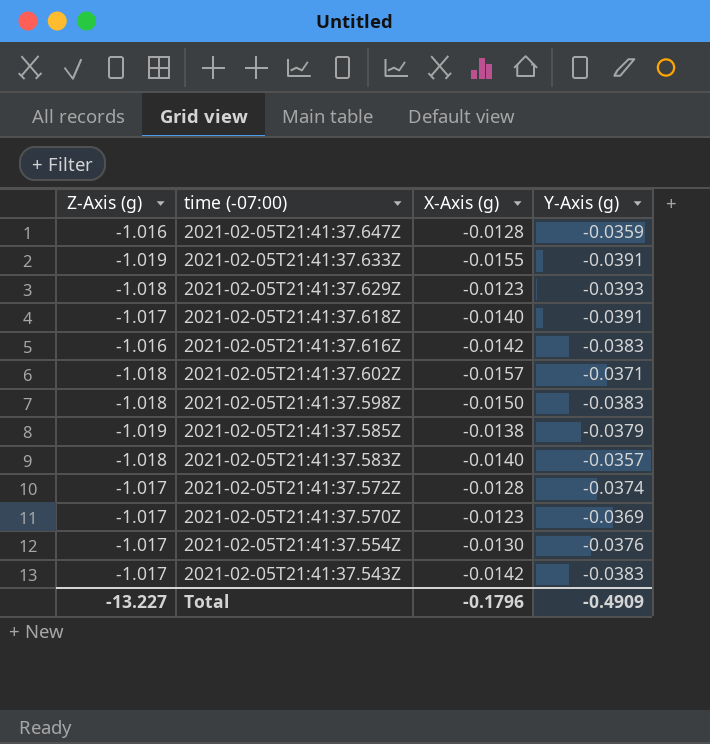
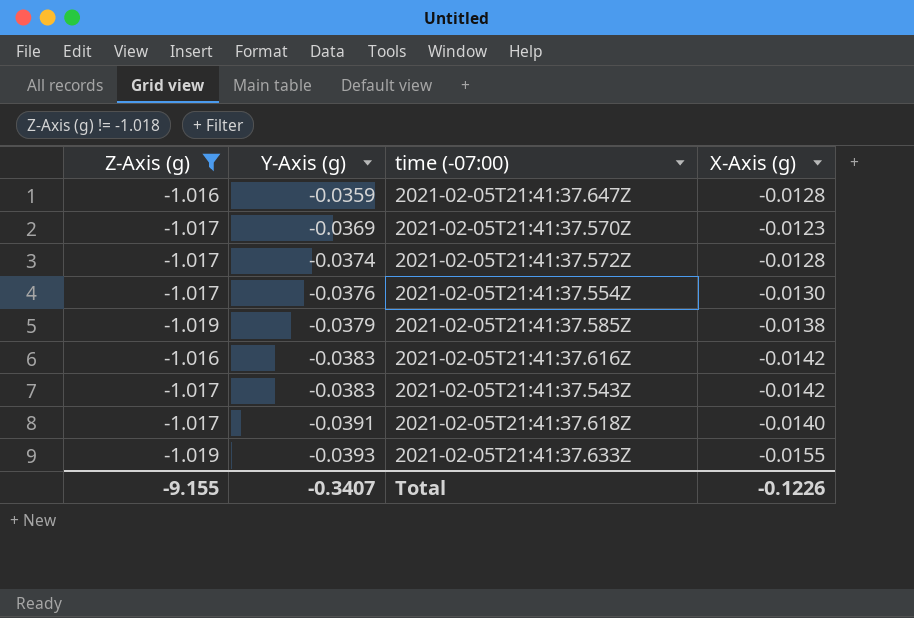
filter: none -> Z-Axis (g) != -1.018
row order: time (-07:00) descending -> Y-Axis (g) descending
column Y-Axis (g) | position: 4 -> 2
2021-02-05T21:41:37.633Z | Y-Axis (g): -0.0391 -> -0.0393
Total | Z-Axis (g): -13.227 -> -9.155
Total | Y-Axis (g): -0.4909 -> -0.3407
Total | X-Axis (g): -0.1796 -> -0.1226

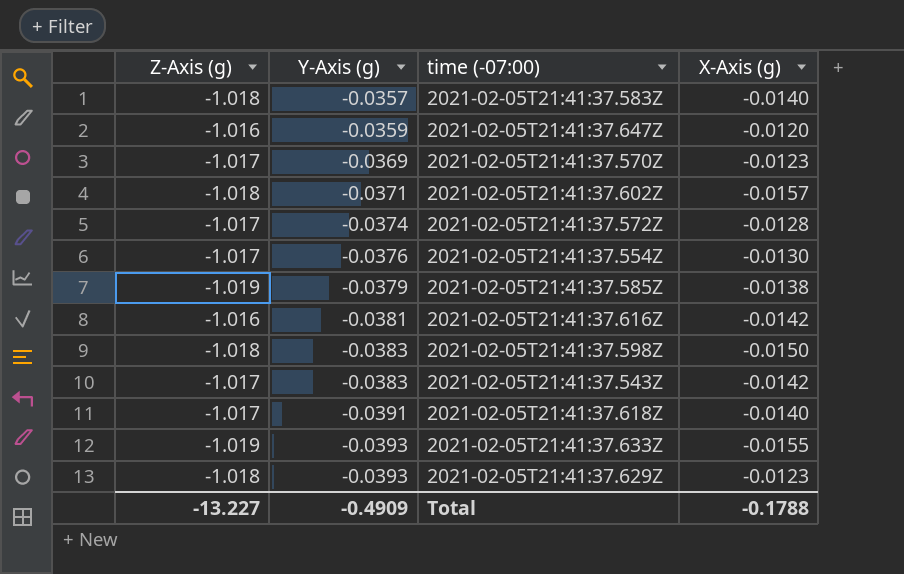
filter: Z-Axis (g) != -1.018 -> none
2021-02-05T21:41:37.647Z | X-Axis (g): -0.0128 -> -0.0120
2021-02-05T21:41:37.616Z | Y-Axis (g): -0.0383 -> -0.0381
Total | Z-Axis (g): -9.155 -> -13.227
Total | Y-Axis (g): -0.3407 -> -0.4909
Total | X-Axis (g): -0.1226 -> -0.1788

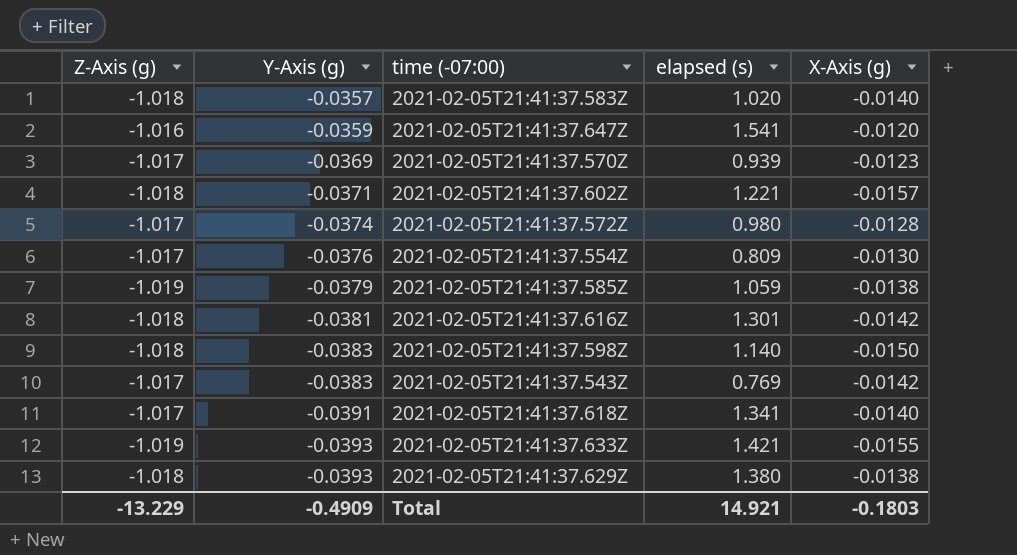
column elapsed (s) | position: none -> 4
2021-02-05T21:41:37.616Z | Z-Axis (g): -1.016 -> -1.018
2021-02-05T21:41:37.629Z | X-Axis (g): -0.0123 -> -0.0138
Total | Z-Axis (g): -13.227 -> -13.229
Total | X-Axis (g): -0.1788 -> -0.1803

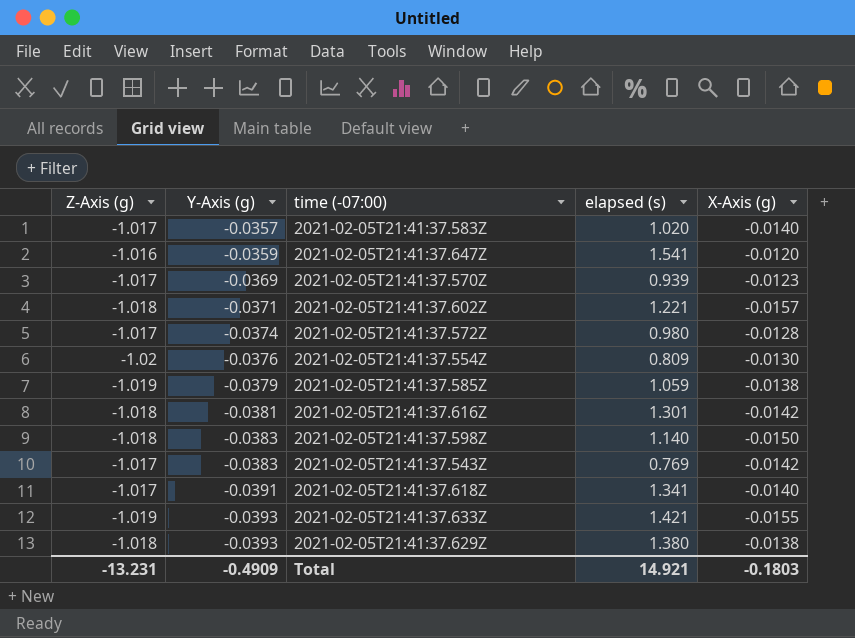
2021-02-05T21:41:37.583Z | Z-Axis (g): -1.018 -> -1.017
2021-02-05T21:41:37.554Z | Z-Axis (g): -1.017 -> -1.02
Total | Z-Axis (g): -13.229 -> -13.231

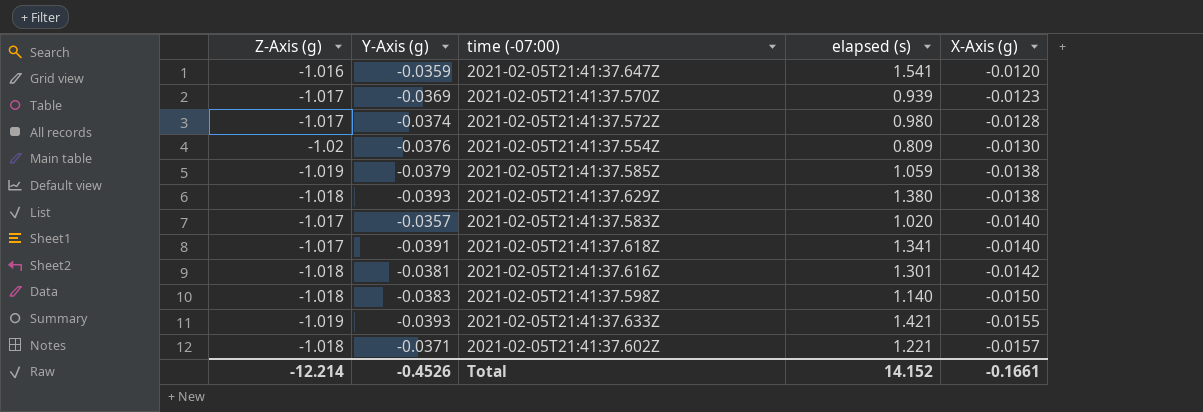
row order: Y-Axis (g) descending -> X-Axis (g) descending
row 2021-02-05T21:41:37.543Z: -1.017 | -0.0383 | 0.769 | -0.0142 -> none
Total | Z-Axis (g): -13.231 -> -12.214
Total | Y-Axis (g): -0.4909 -> -0.4526
Total | elapsed (s): 14.921 -> 14.152
Total | X-Axis (g): -0.1803 -> -0.1661

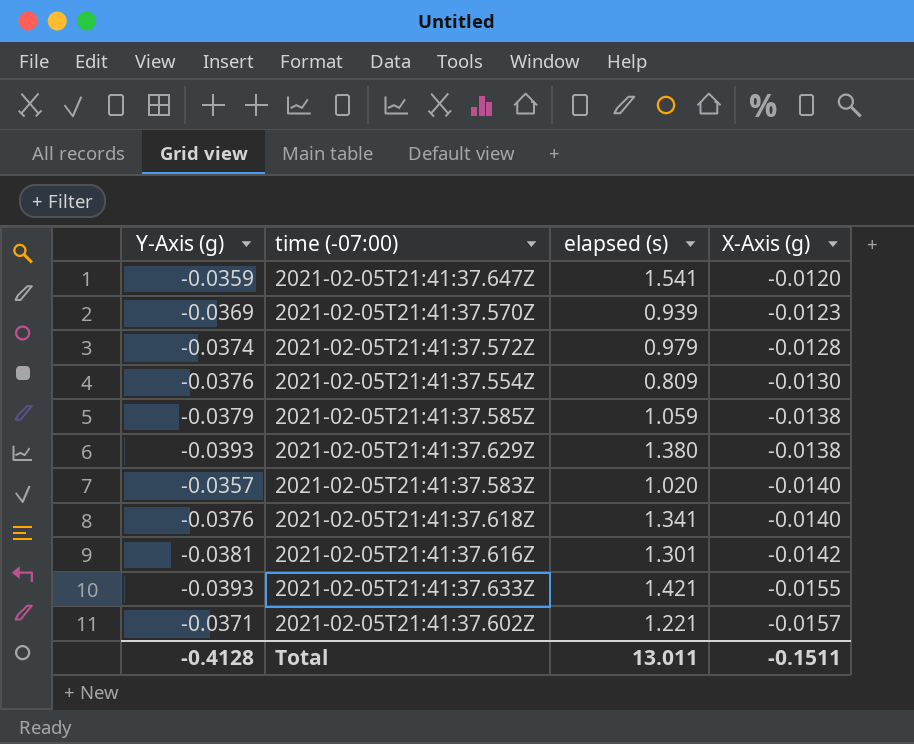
column Z-Axis (g) | position: 1 -> none
row 2021-02-05T21:41:37.598Z: -1.018 | -0.0383 | 1.140 | -0.0150 -> none
2021-02-05T21:41:37.572Z | elapsed (s): 0.980 -> 0.979
2021-02-05T21:41:37.618Z | Y-Axis (g): -0.0391 -> -0.0376
Total | Y-Axis (g): -0.4526 -> -0.4128
Total | elapsed (s): 14.152 -> 13.011
Total | X-Axis (g): -0.1661 -> -0.1511

